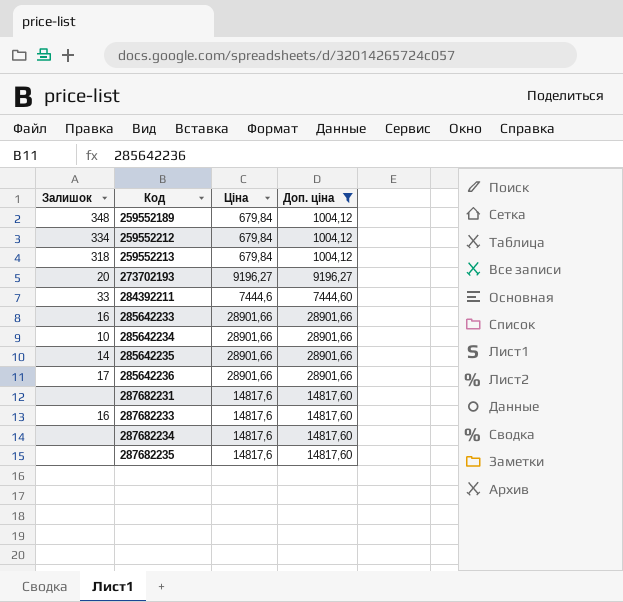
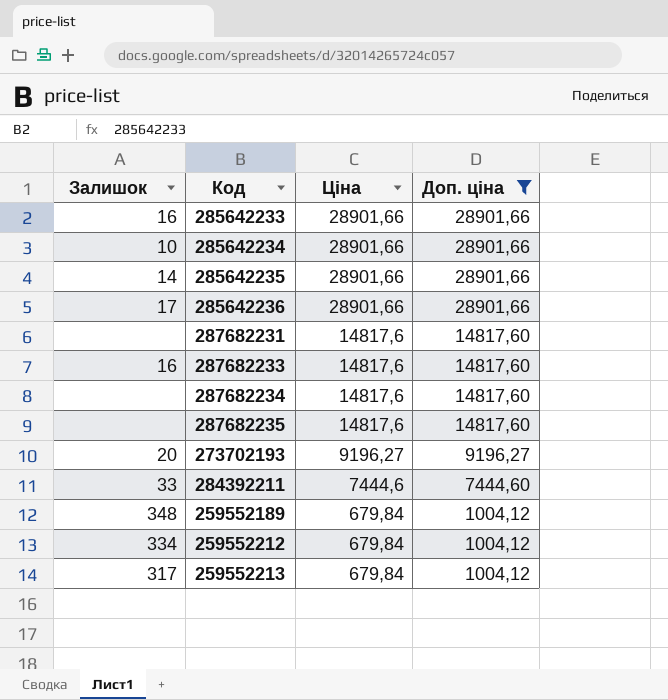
row order: Код ascending -> Ціна descending
259552213 | Залишок: 318 -> 317

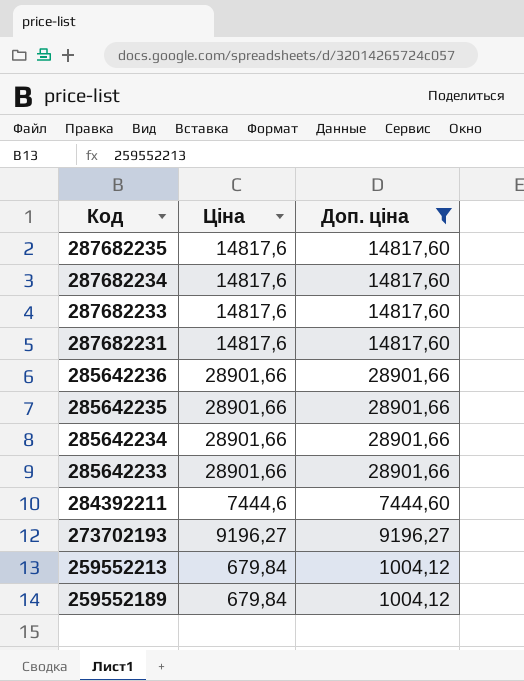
row order: Ціна descending -> Код descending
column Залишок | position: 1 -> none
row 259552212: 334 | 679,84 | 1004,12 -> none

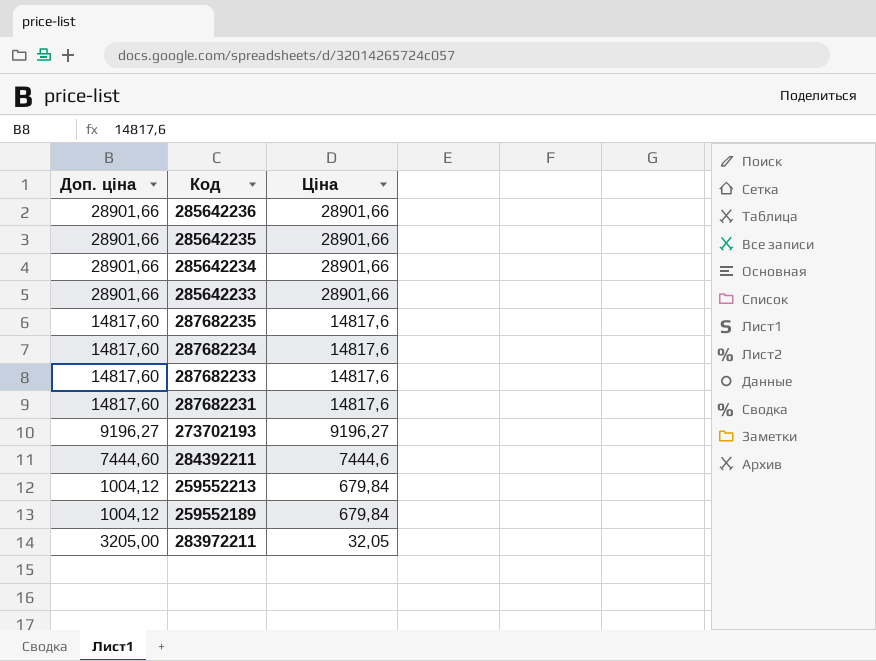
filter: Доп. ціна != 3205,00 -> none
row order: Код descending -> Ціна descending
column Доп. ціна | position: 3 -> 1

